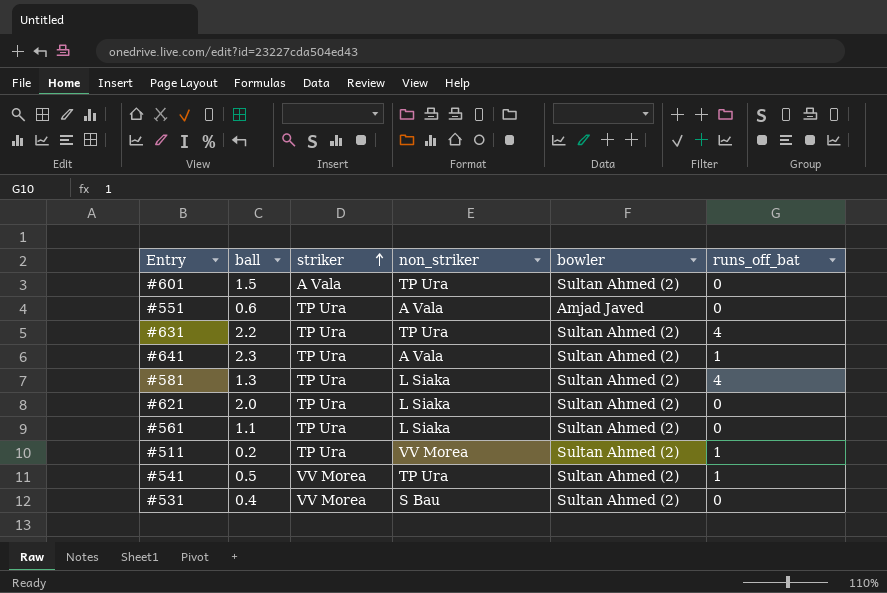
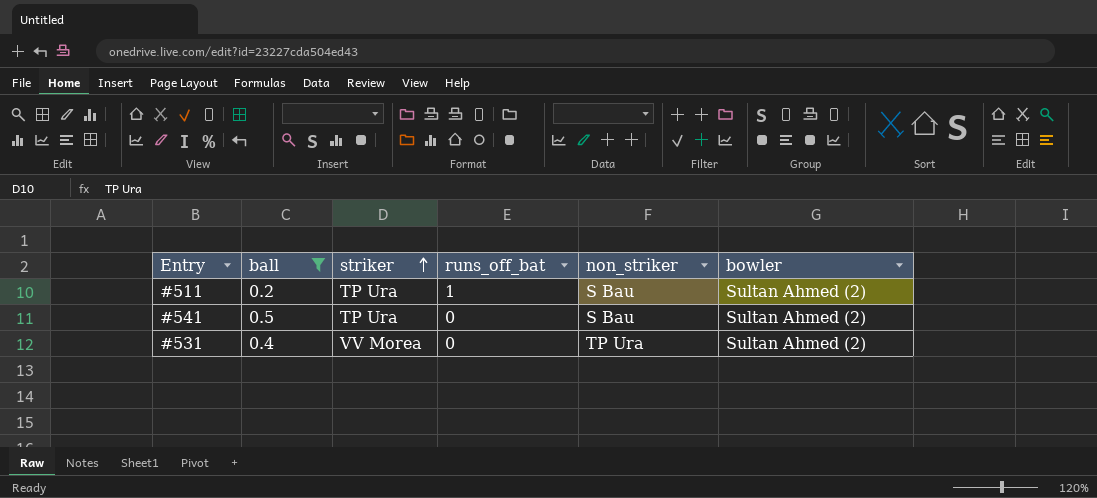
filter: none -> ball <= 0.5
column runs_off_bat | position: 6 -> 4
#511 | non_striker: VV Morea -> S Bau
#541 | striker: VV Morea -> TP Ura
#541 | runs_off_bat: 1 -> 0
#541 | non_striker: TP Ura -> S Bau
#531 | non_striker: S Bau -> TP Ura

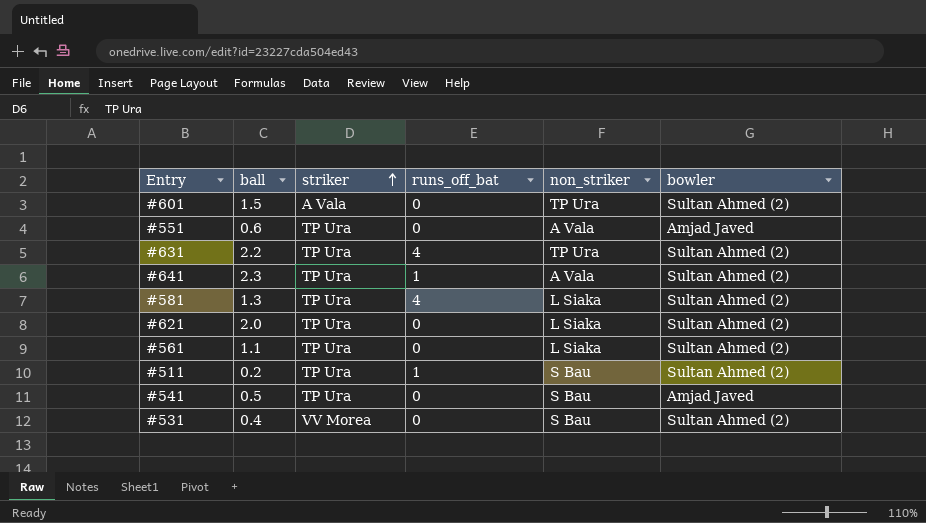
filter: ball <= 0.5 -> none
#541 | bowler: Sultan Ahmed (2) -> Amjad Javed
#531 | non_striker: TP Ura -> S Bau

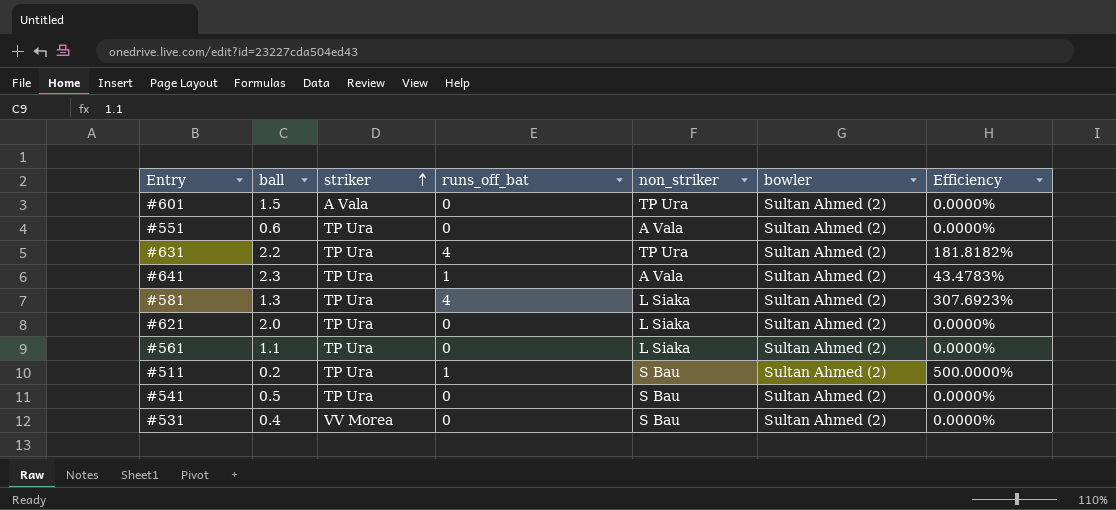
column Efficiency | formula: none -> [runs_off_bat] / [ball]
#551 | bowler: Amjad Javed -> Sultan Ahmed (2)
#541 | bowler: Amjad Javed -> Sultan Ahmed (2)

